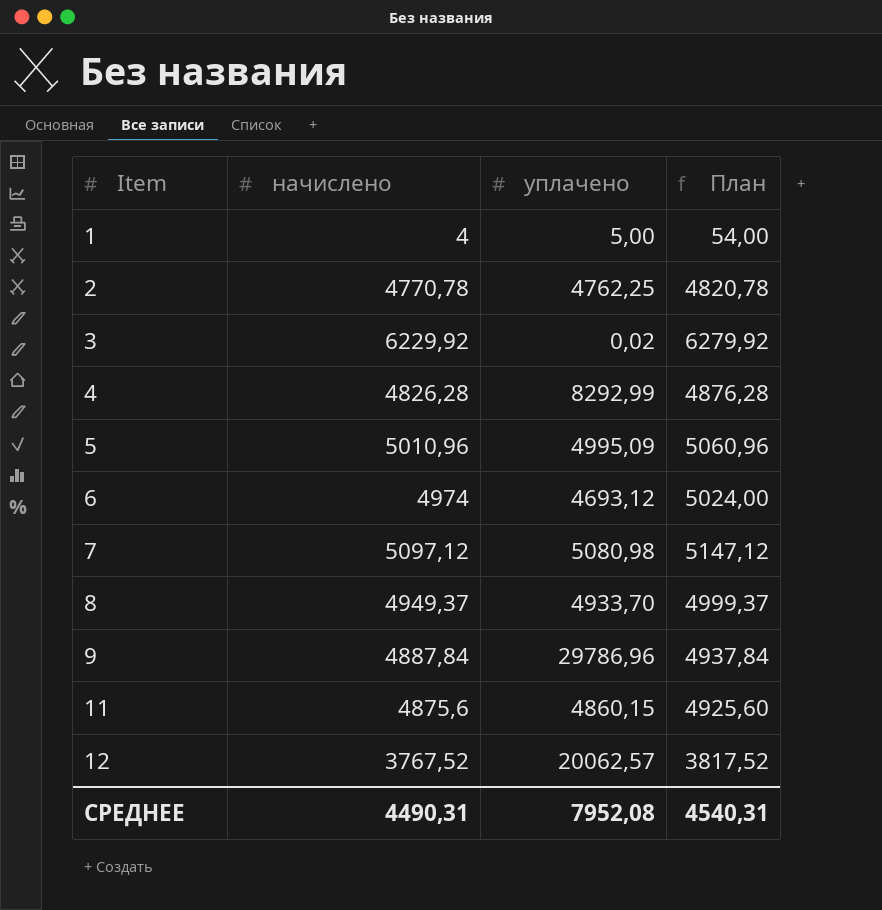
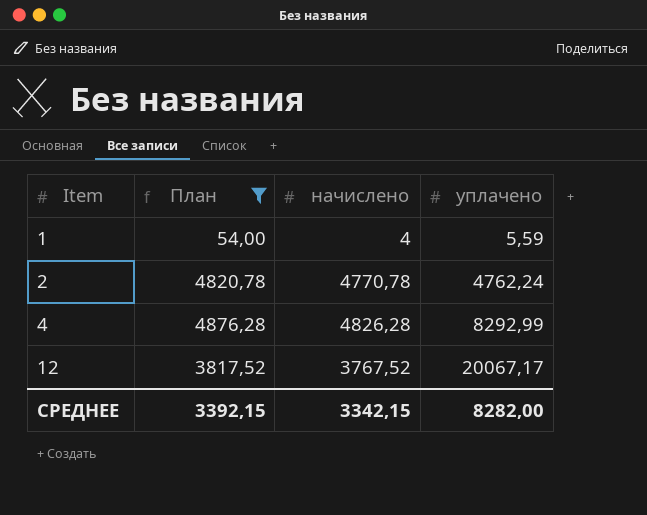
filter: none -> План <= 4876,28
column План | position: 4 -> 2
1 | уплачено: 5,00 -> 5,59
2 | уплачено: 4762,25 -> 4762,24
12 | уплачено: 20062,57 -> 20067,17
СРЕДНЕЕ | План: 4540,31 -> 3392,15
СРЕДНЕЕ | начислено: 4490,31 -> 3342,15
СРЕДНЕЕ | уплачено: 7952,08 -> 8282,00

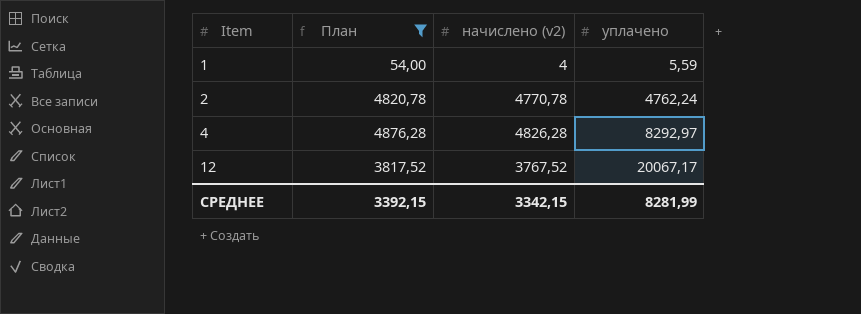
column name: начислено -> начислено (v2)
4 | уплачено: 8292,99 -> 8292,97
СРЕДНЕЕ | уплачено: 8282,00 -> 8281,99

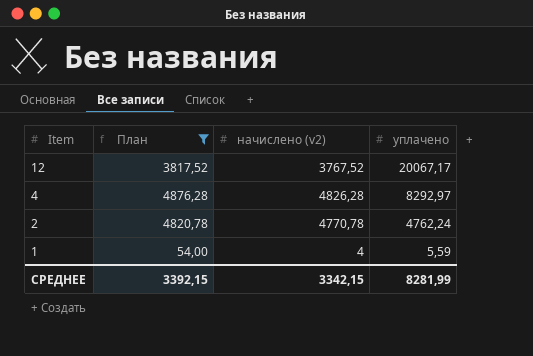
row order: Item ascending -> Item descending

